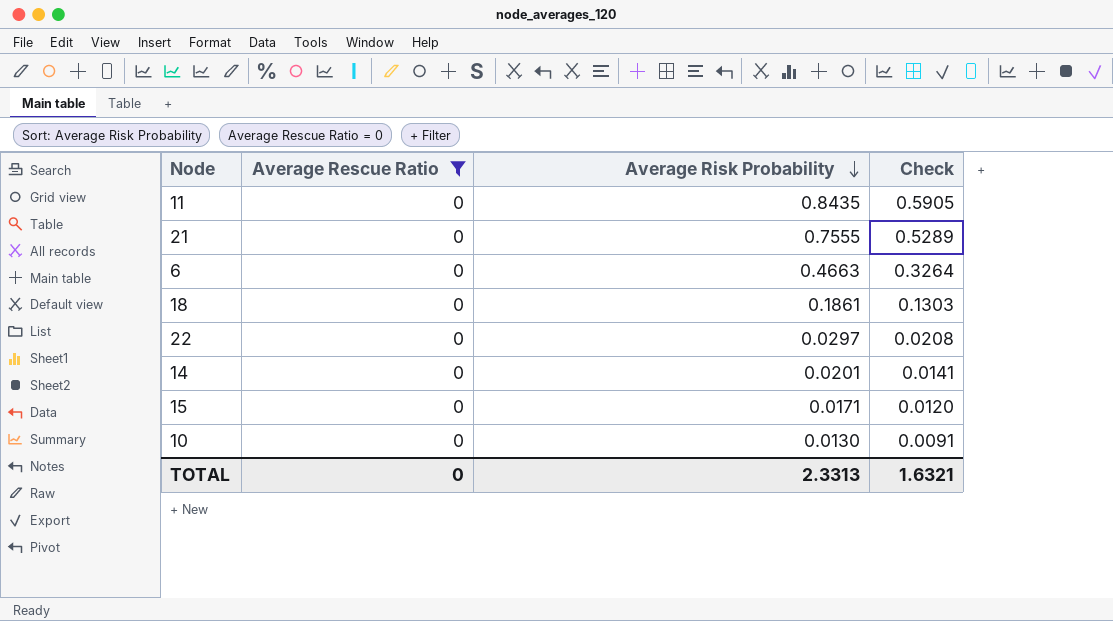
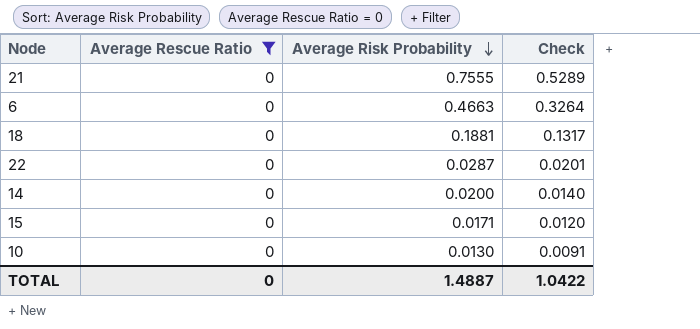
row 11: 0 | 0.8435 | 0.5905 -> none
18 | Average Risk Probability: 0.1861 -> 0.1881
18 | Check: 0.1303 -> 0.1317
22 | Average Risk Probability: 0.0297 -> 0.0287
22 | Check: 0.0208 -> 0.0201
14 | Average Risk Probability: 0.0201 -> 0.0200
14 | Check: 0.0141 -> 0.0140
TOTAL | Average Risk Probability: 2.3313 -> 1.4887
TOTAL | Check: 1.6321 -> 1.0422

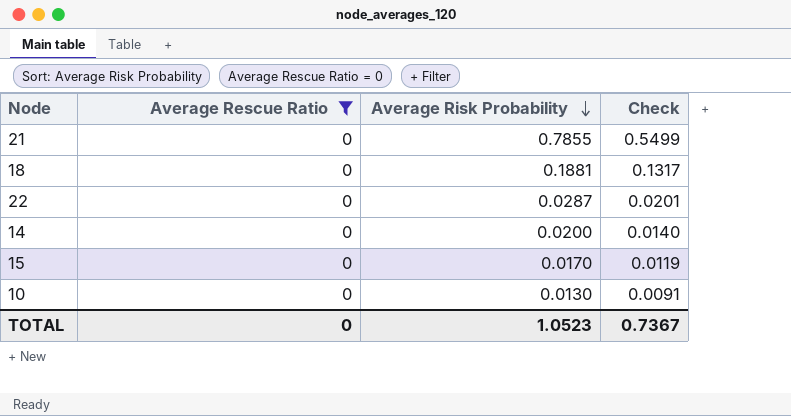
row 6: 0 | 0.4663 | 0.3264 -> none
21 | Average Risk Probability: 0.7555 -> 0.7855
21 | Check: 0.5289 -> 0.5499
15 | Average Risk Probability: 0.0171 -> 0.0170
15 | Check: 0.0120 -> 0.0119
TOTAL | Average Risk Probability: 1.4887 -> 1.0523
TOTAL | Check: 1.0422 -> 0.7367

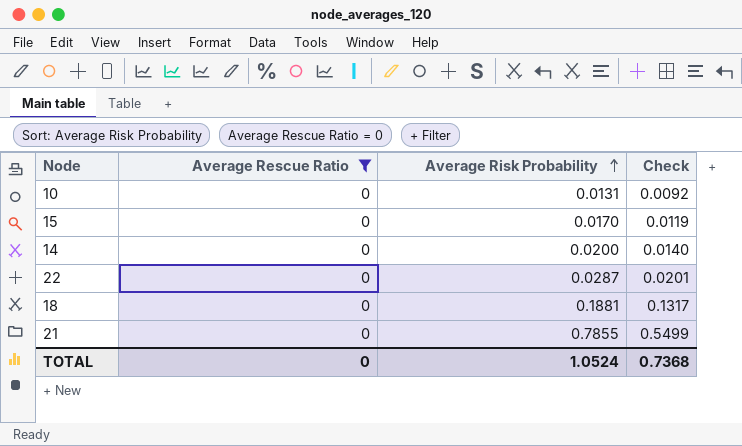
row order: Average Risk Probability descending -> Average Risk Probability ascending
10 | Average Risk Probability: 0.0130 -> 0.0131
10 | Check: 0.0091 -> 0.0092
TOTAL | Average Risk Probability: 1.0523 -> 1.0524
TOTAL | Check: 0.7367 -> 0.7368

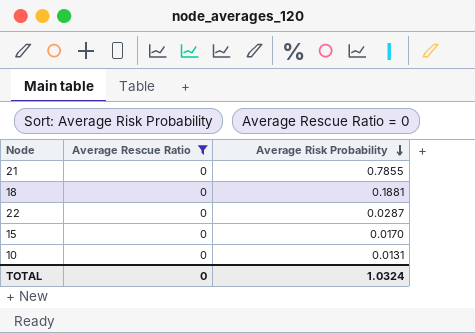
row order: Average Risk Probability ascending -> Average Risk Probability descending
column Check | formula: [Average Risk Probability] * 0.7 -> none
row 14: 0 | 0.0200 | 0.0140 -> none
TOTAL | Average Risk Probability: 1.0524 -> 1.0324

